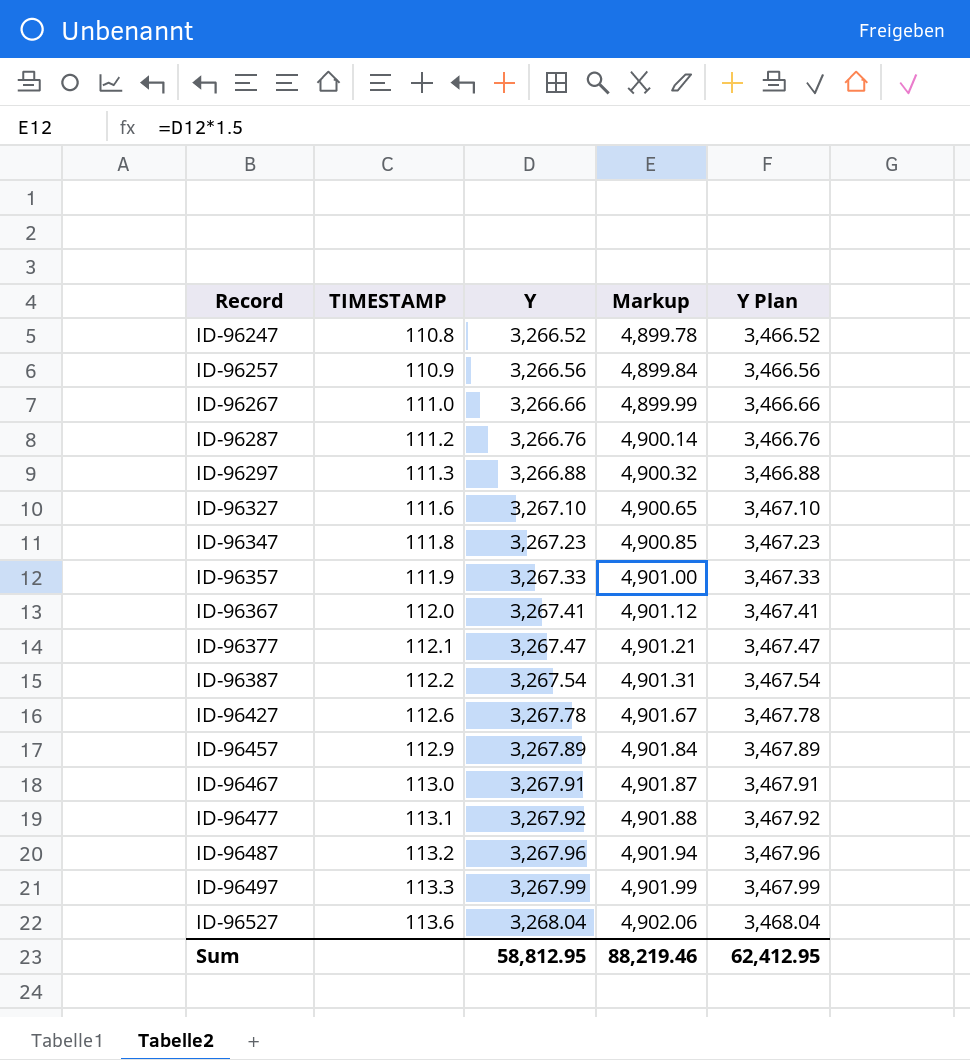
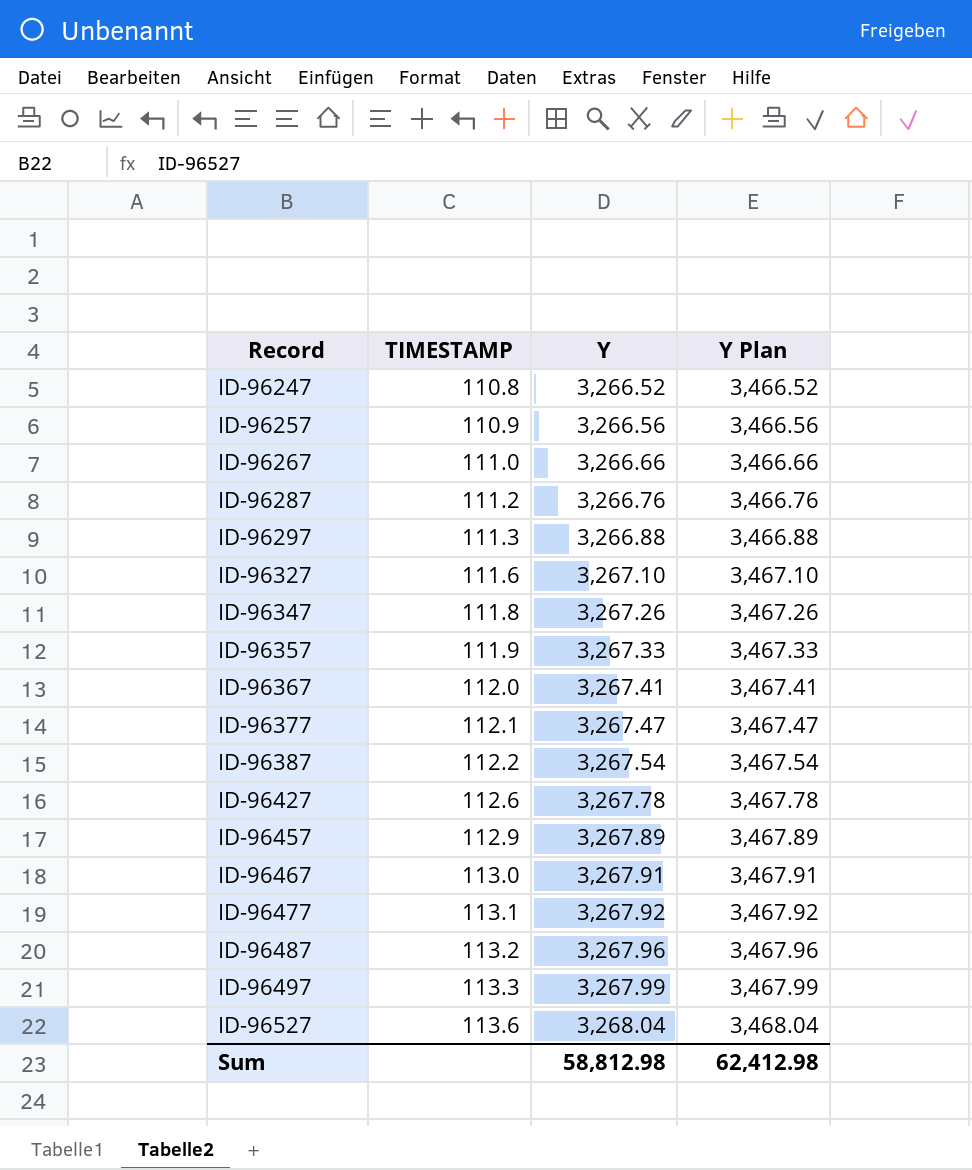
column Markup | formula: [Y] * 1.5 -> none
ID-96347 | Y: 3,267.23 -> 3,267.26
ID-96347 | Y Plan: 3,467.23 -> 3,467.26
Sum | Y: 58,812.95 -> 58,812.98
Sum | Y Plan: 62,412.95 -> 62,412.98

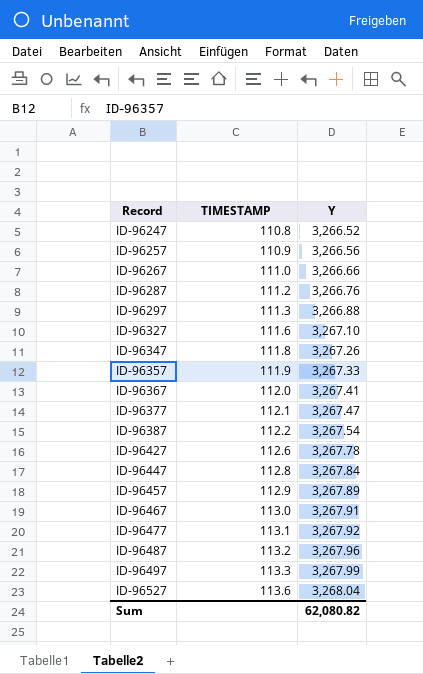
column Y Plan | formula: [Y] + 200 -> none
row ID-96447: none -> 112.8 | 3,267.84
Sum | Y: 58,812.98 -> 62,080.82

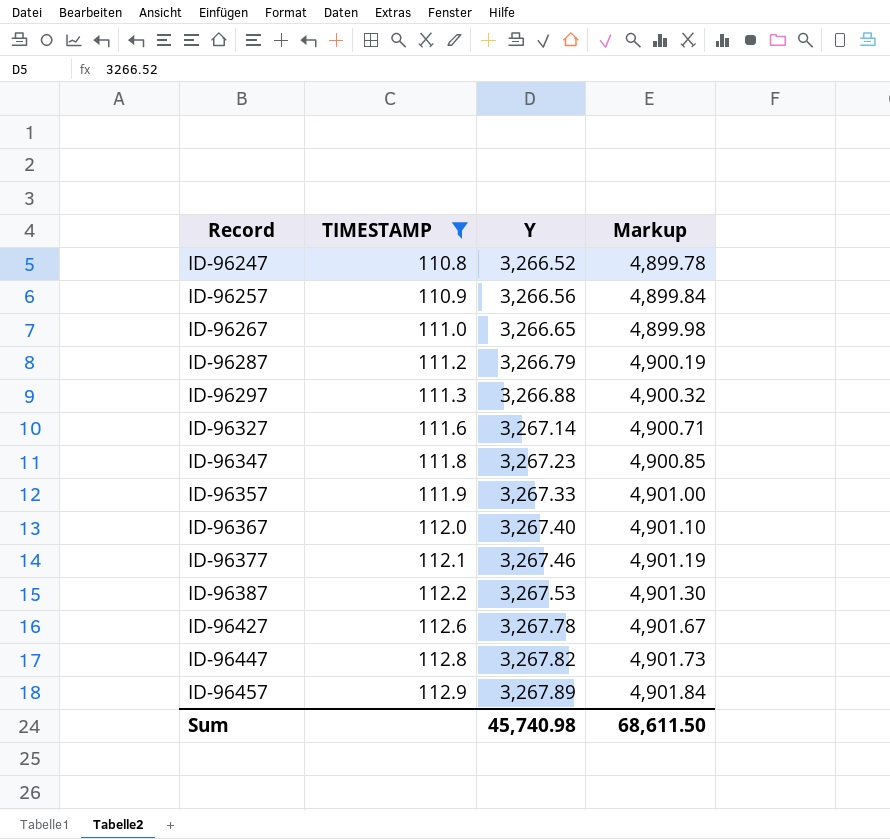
filter: none -> TIMESTAMP <= 112.9
column Markup | formula: none -> [Y] * 1.5
ID-96267 | Y: 3,266.66 -> 3,266.65
ID-96287 | Y: 3,266.76 -> 3,266.79
ID-96327 | Y: 3,267.10 -> 3,267.14
ID-96347 | Y: 3,267.26 -> 3,267.23
ID-96367 | Y: 3,267.41 -> 3,267.40
ID-96377 | Y: 3,267.47 -> 3,267.46
ID-96387 | Y: 3,267.54 -> 3,267.53
ID-96447 | Y: 3,267.84 -> 3,267.82
Sum | Y: 62,080.82 -> 45,740.98

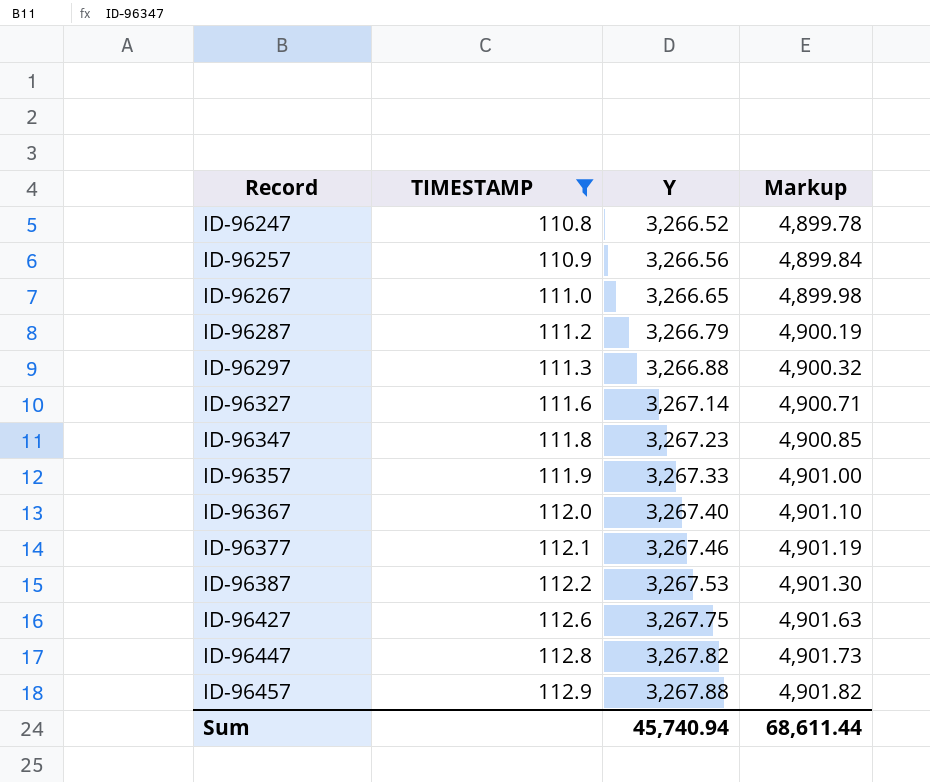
ID-96427 | Y: 3,267.78 -> 3,267.75
ID-96427 | Markup: 4,901.67 -> 4,901.63
ID-96457 | Y: 3,267.89 -> 3,267.88
ID-96457 | Markup: 4,901.84 -> 4,901.82
Sum | Y: 45,740.98 -> 45,740.94
Sum | Markup: 68,611.50 -> 68,611.44

